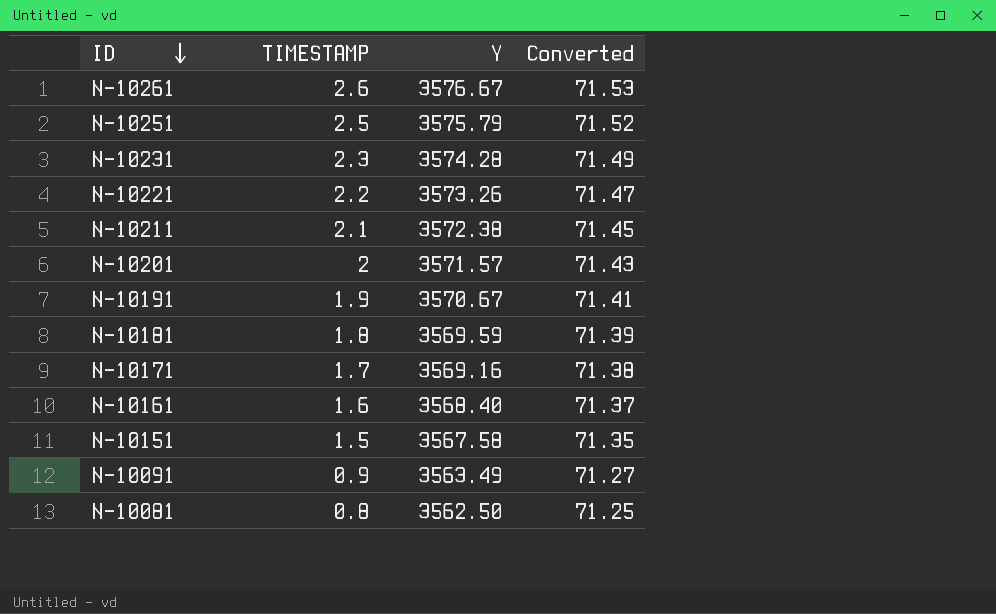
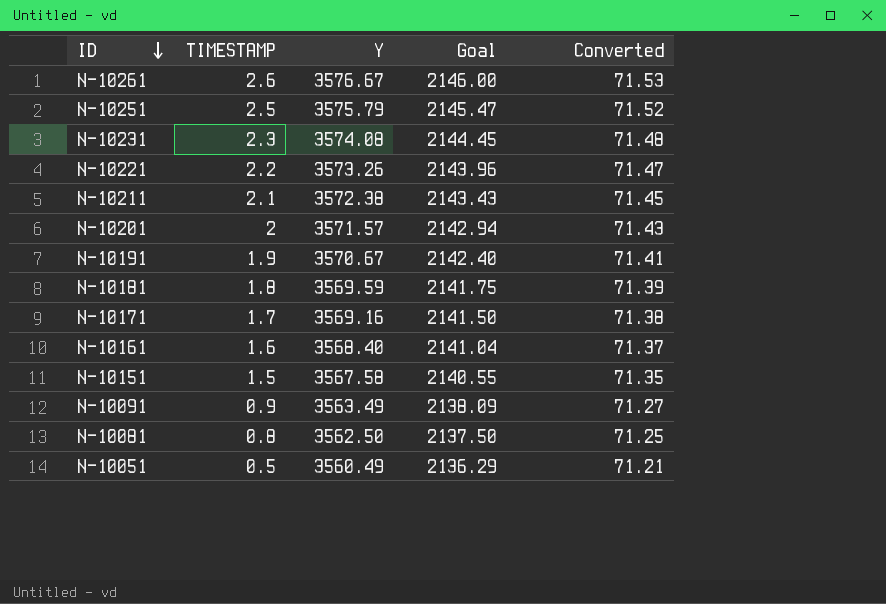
column Goal | formula: none -> [Y] * 0.6
N-10231 | Y: 3574.28 -> 3574.08
N-10231 | Converted: 71.49 -> 71.48
row N-10051: none -> 0.5 | 3560.49 | 2136.29 | 71.21

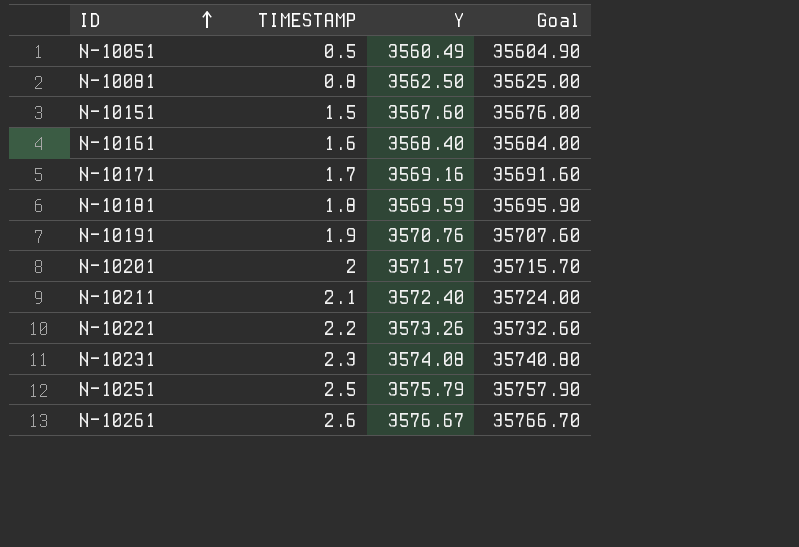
row order: ID descending -> ID ascending
column Converted | formula: [Y] * 0.02 -> none
column Goal | formula: [Y] * 0.6 -> [Y] * 10
row N-10091: 0.9 | 3563.49 | 2138.09 | 71.27 -> none
N-10151 | Y: 3567.58 -> 3567.60
N-10191 | Y: 3570.67 -> 3570.76
N-10211 | Y: 3572.38 -> 3572.40

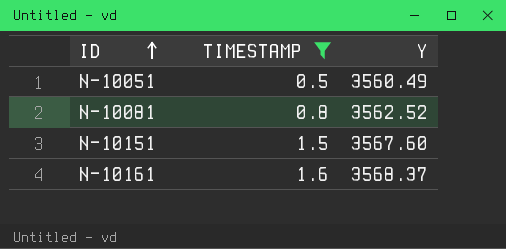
filter: none -> TIMESTAMP <= 1.6
column Goal | formula: [Y] * 10 -> none
N-10081 | Y: 3562.50 -> 3562.52
N-10161 | Y: 3568.40 -> 3568.37

